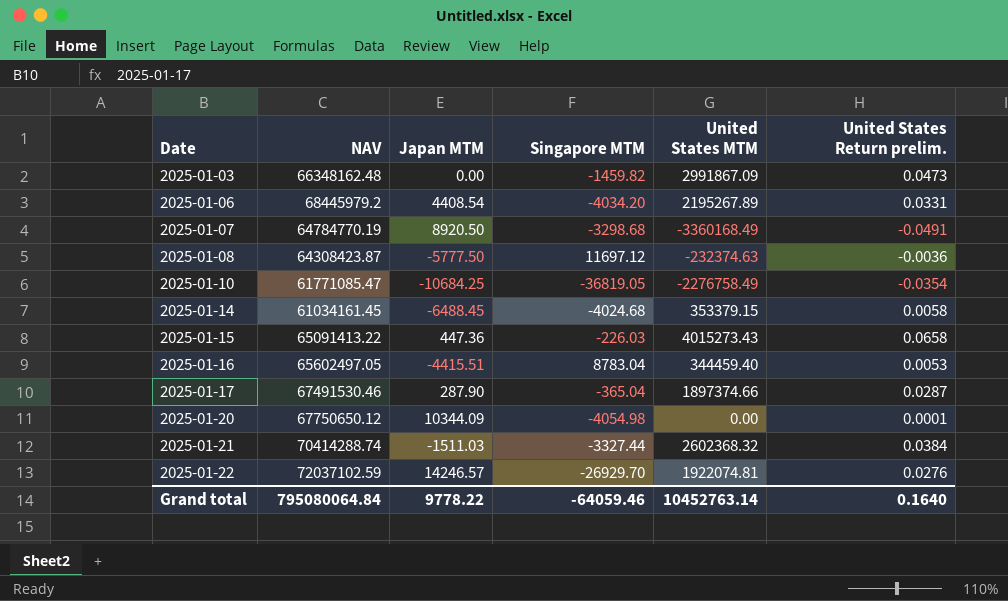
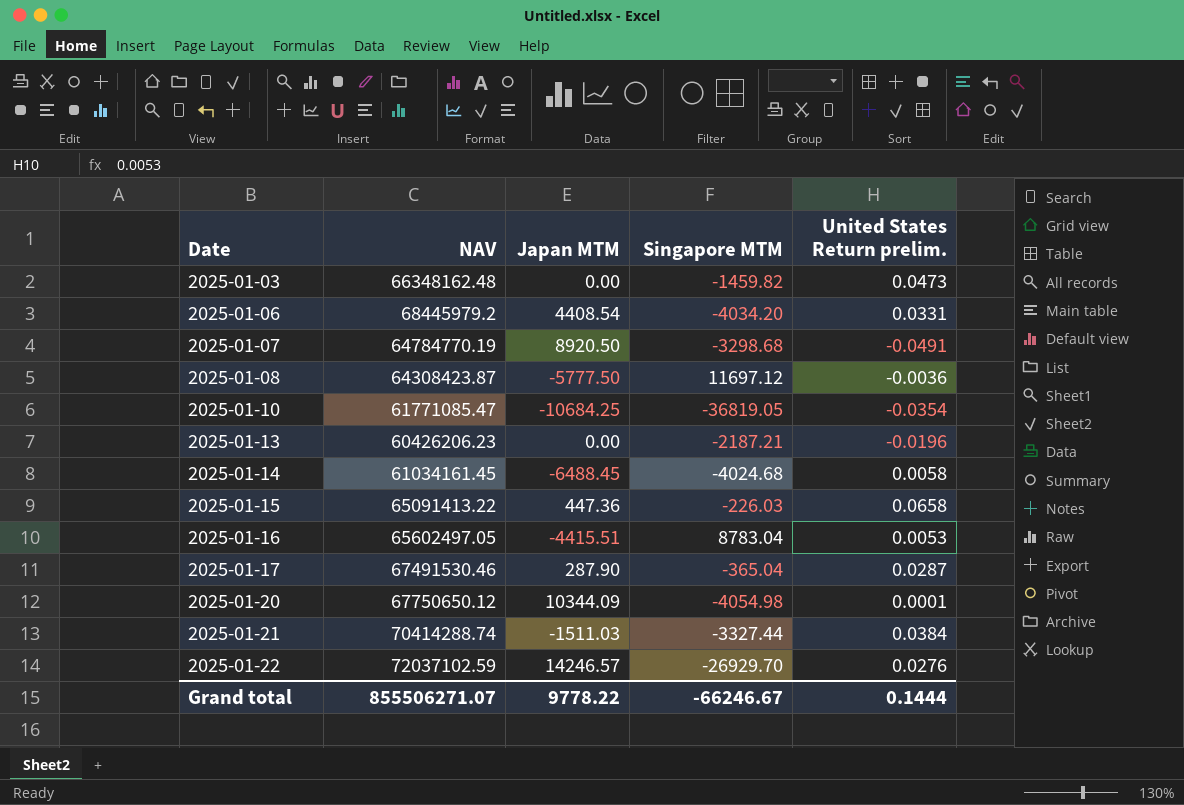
column United States MTM | position: 5 -> none
row 2025-01-13: none -> 60426206.23 | 0.00 | -2187.21 | -0.0196
Grand total | NAV: 795080064.84 -> 855506271.07
Grand total | Singapore MTM: -64059.46 -> -66246.67
Grand total | United States Return prelim.: 0.1640 -> 0.1444

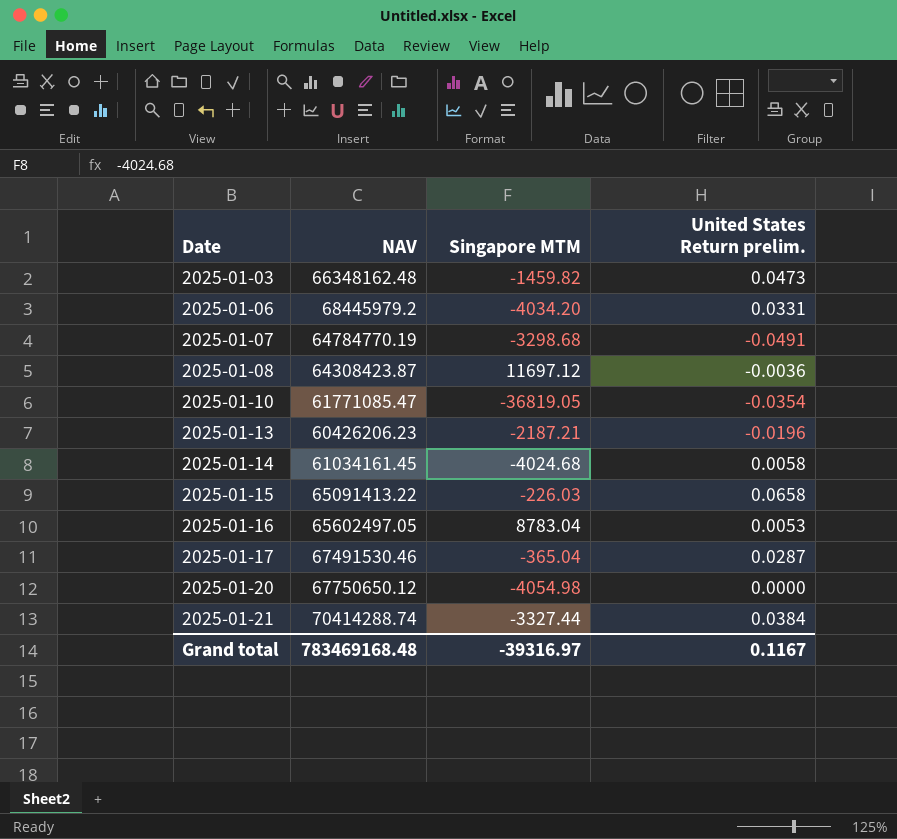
column Japan MTM | position: 3 -> none
row 2025-01-22: 72037102.59 | 14246.57 | -26929.70 | 0.0276 -> none
2025-01-20 | United States Return prelim.: 0.0001 -> 0.0000
Grand total | NAV: 855506271.07 -> 783469168.48
Grand total | Singapore MTM: -66246.67 -> -39316.97
Grand total | United States Return prelim.: 0.1444 -> 0.1167

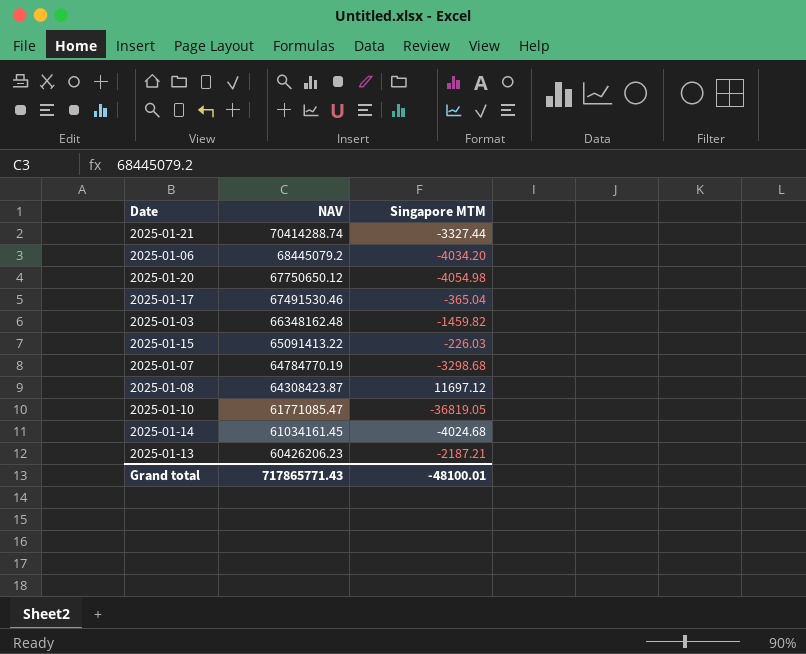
row order: Date ascending -> NAV descending
column United States Return prelim. | position: 4 -> none
row 2025-01-16: 65602497.05 | 8783.04 | 0.0053 -> none
2025-01-06 | NAV: 68445979.2 -> 68445079.2
Grand total | NAV: 783469168.48 -> 717865771.43
Grand total | Singapore MTM: -39316.97 -> -48100.01

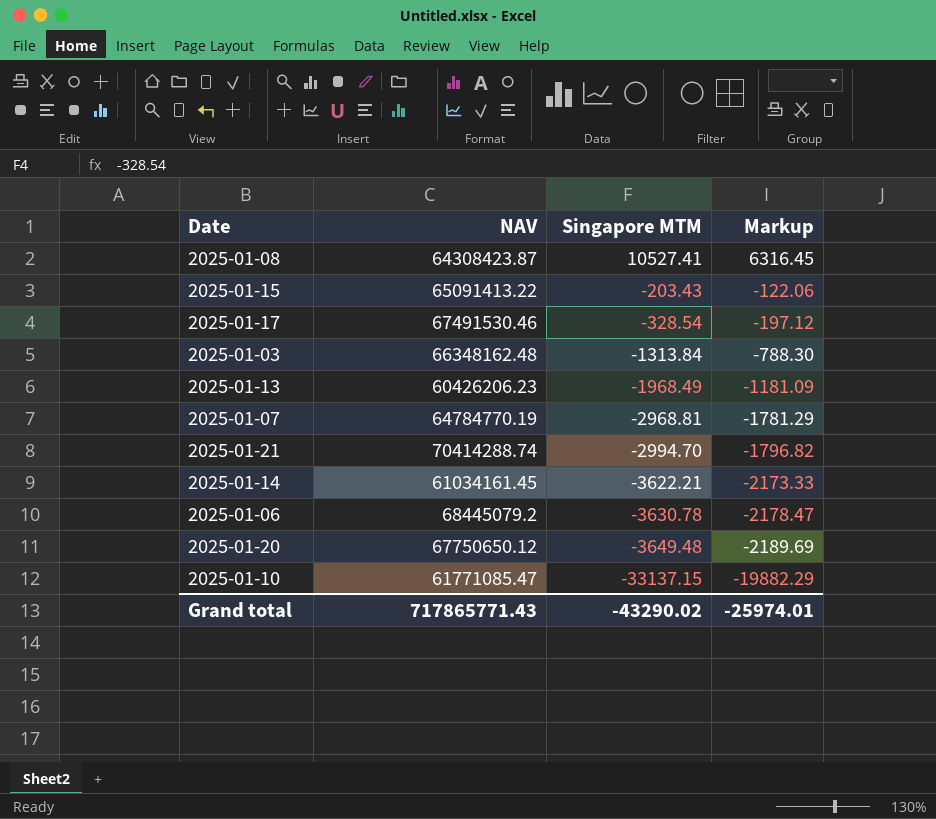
row order: NAV descending -> Singapore MTM descending
column Markup | formula: none -> [Singapore MTM] * 0.6
2025-01-08 | Singapore MTM: 11697.12 -> 10527.41
2025-01-15 | Singapore MTM: -226.03 -> -203.43
2025-01-17 | Singapore MTM: -365.04 -> -328.54
2025-01-03 | Singapore MTM: -1459.82 -> -1313.84
2025-01-13 | Singapore MTM: -2187.21 -> -1968.49
2025-01-07 | Singapore MTM: -3298.68 -> -2968.81
2025-01-21 | Singapore MTM: -3327.44 -> -2994.70
2025-01-14 | Singapore MTM: -4024.68 -> -3622.21
2025-01-06 | Singapore MTM: -4034.20 -> -3630.78
2025-01-20 | Singapore MTM: -4054.98 -> -3649.48
2025-01-10 | Singapore MTM: -36819.05 -> -33137.15
Grand total | Singapore MTM: -48100.01 -> -43290.02

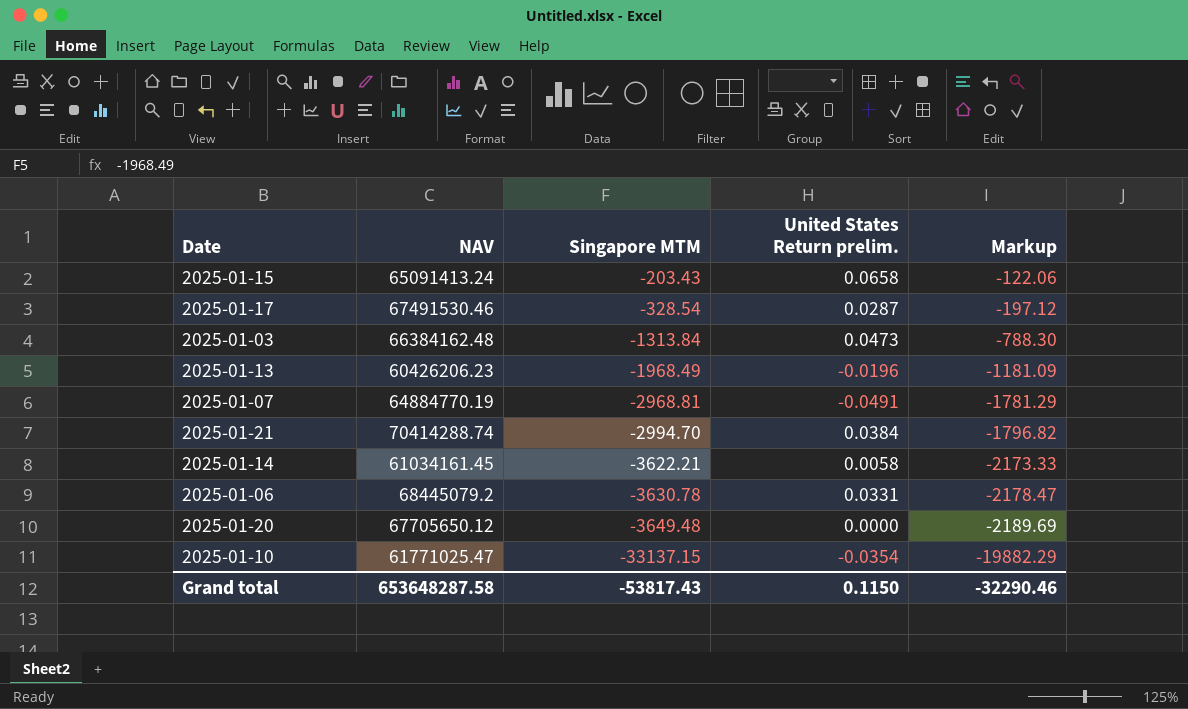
column United States Return prelim. | position: none -> 4
row 2025-01-08: 64308423.87 | 10527.41 | 6316.45 -> none
2025-01-15 | NAV: 65091413.22 -> 65091413.24
2025-01-03 | NAV: 66348162.48 -> 66384162.48
2025-01-07 | NAV: 64784770.19 -> 64884770.19
2025-01-20 | NAV: 67750650.12 -> 67705650.12
2025-01-10 | NAV: 61771085.47 -> 61771025.47
Grand total | NAV: 717865771.43 -> 653648287.58
Grand total | Singapore MTM: -43290.02 -> -53817.43
Grand total | Markup: -25974.01 -> -32290.46

